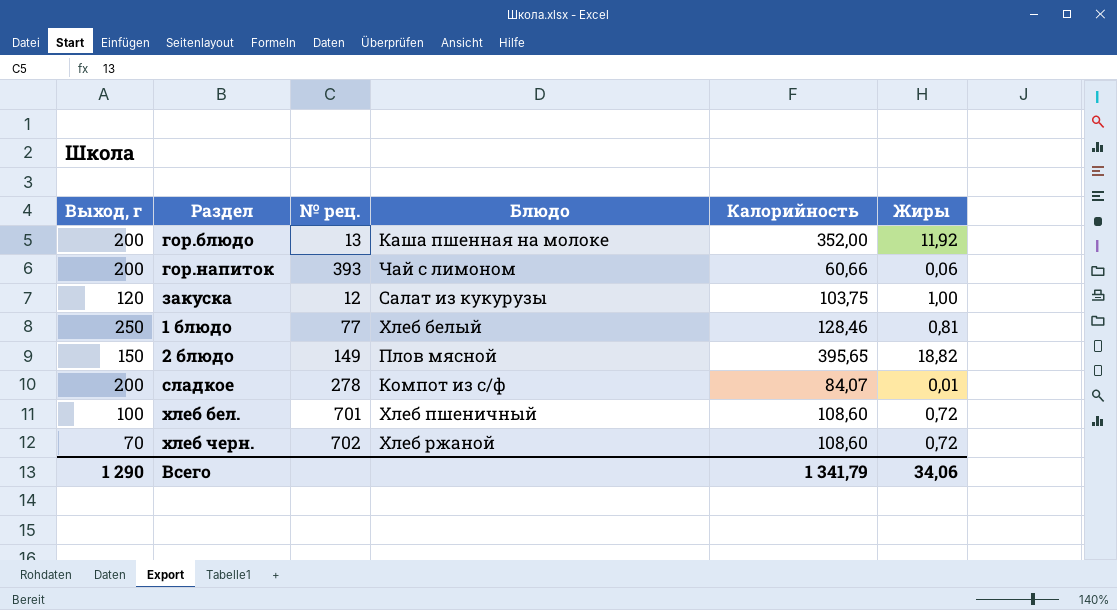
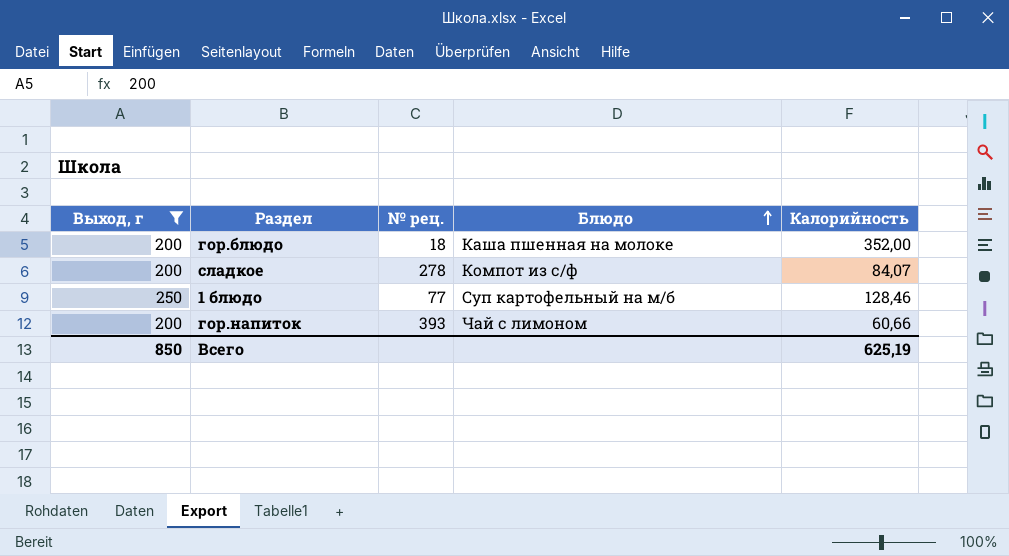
filter: none -> Выход, г >= 200
row order: none -> Блюдо ascending
column Жиры | position: 6 -> none
гор.блюдо | № рец.: 13 -> 18
1 блюдо | Блюдо: Хлеб белый -> Суп картофельный на м/б
Всего | Выход, г: 1 290 -> 850
Всего | Калорийность: 1 341,79 -> 625,19

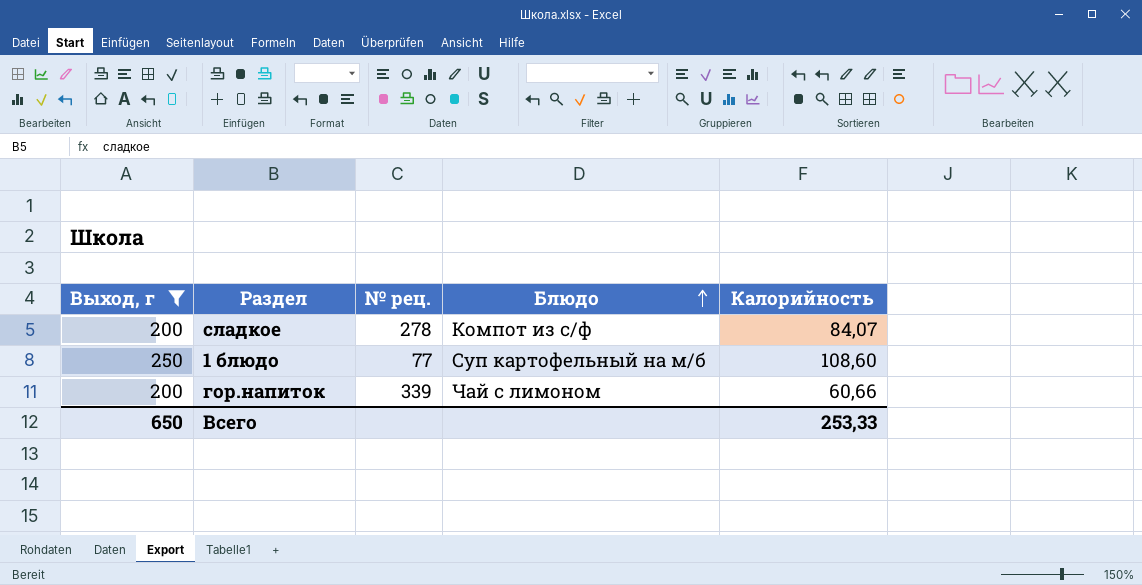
row гор.блюдо: 200 | 18 | Каша пшенная на молоке | 352,00 -> none
1 блюдо | Калорийность: 128,46 -> 108,60
гор.напиток | № рец.: 393 -> 339
Всего | Выход, г: 850 -> 650
Всего | Калорийность: 625,19 -> 253,33

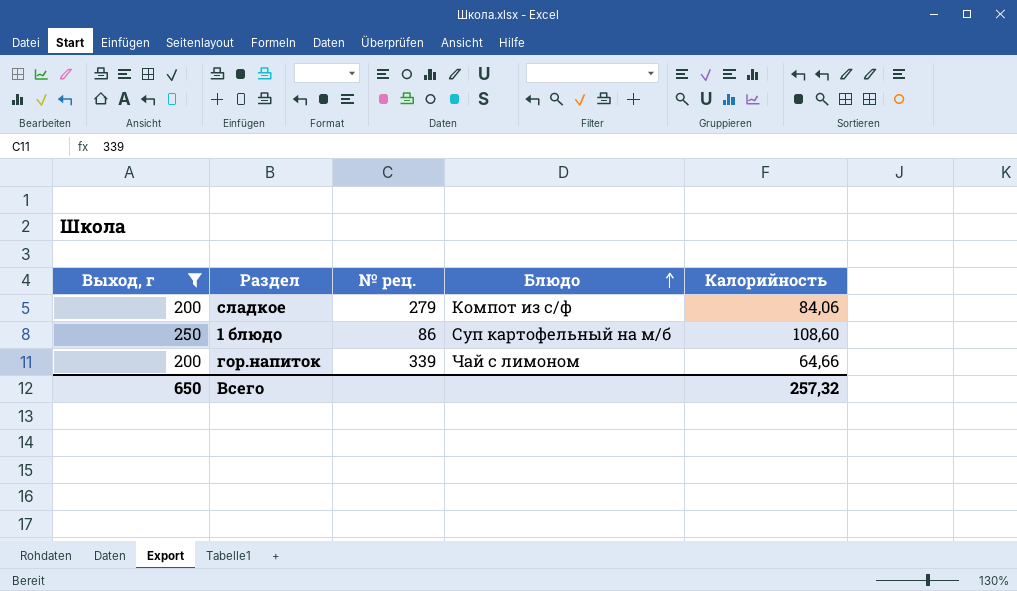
сладкое | № рец.: 278 -> 279
сладкое | Калорийность: 84,07 -> 84,06
1 блюдо | № рец.: 77 -> 86
гор.напиток | Калорийность: 60,66 -> 64,66
Всего | Калорийность: 253,33 -> 257,32

